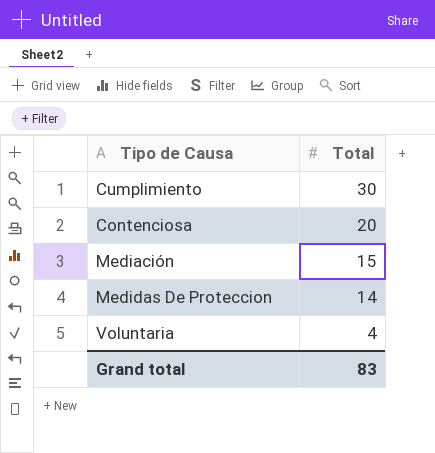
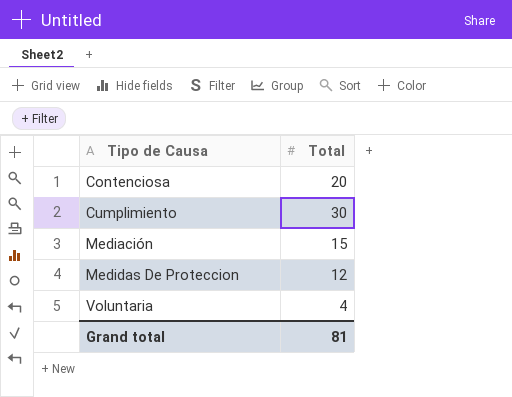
row order: Total descending -> Tipo de Causa ascending
Medidas De Proteccion | Total: 14 -> 12
Grand total | Total: 83 -> 81

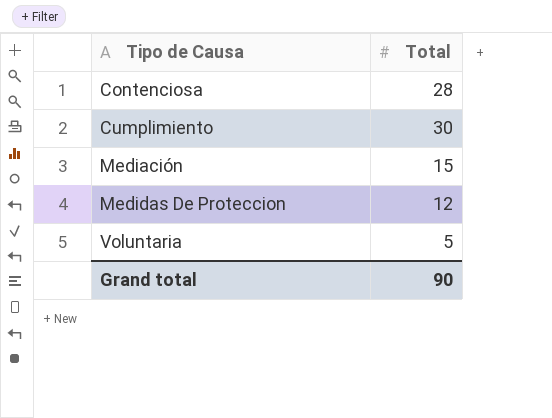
Contenciosa | Total: 20 -> 28
Voluntaria | Total: 4 -> 5
Grand total | Total: 81 -> 90

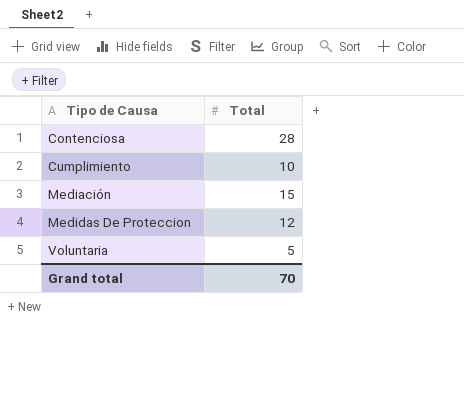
Cumplimiento | Total: 30 -> 10
Grand total | Total: 90 -> 70

